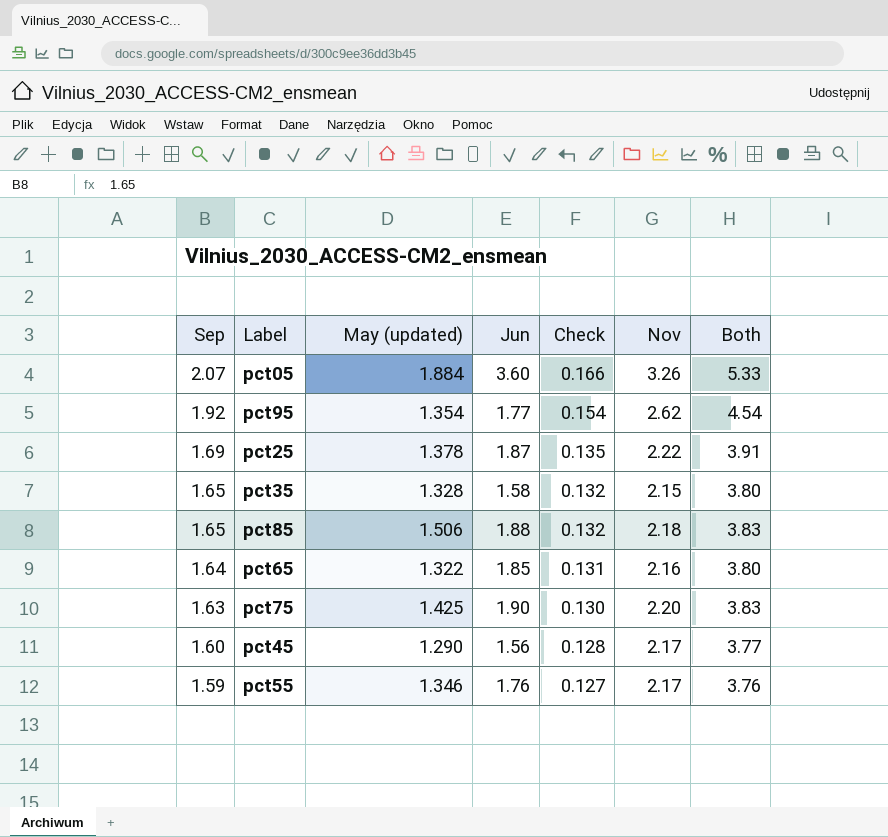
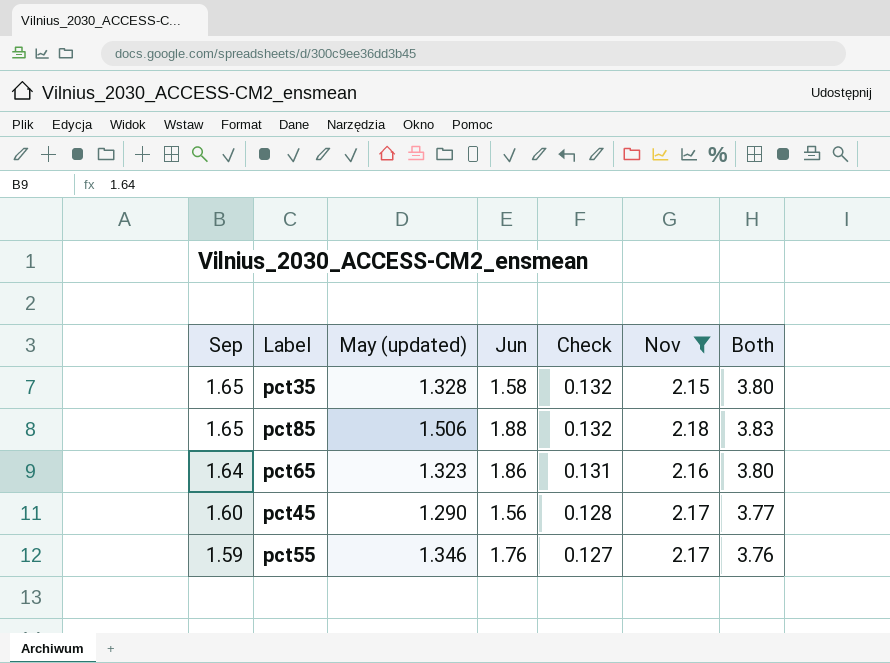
filter: none -> Nov <= 2.18
pct65 | May (updated): 1.322 -> 1.323
pct65 | Jun: 1.85 -> 1.86

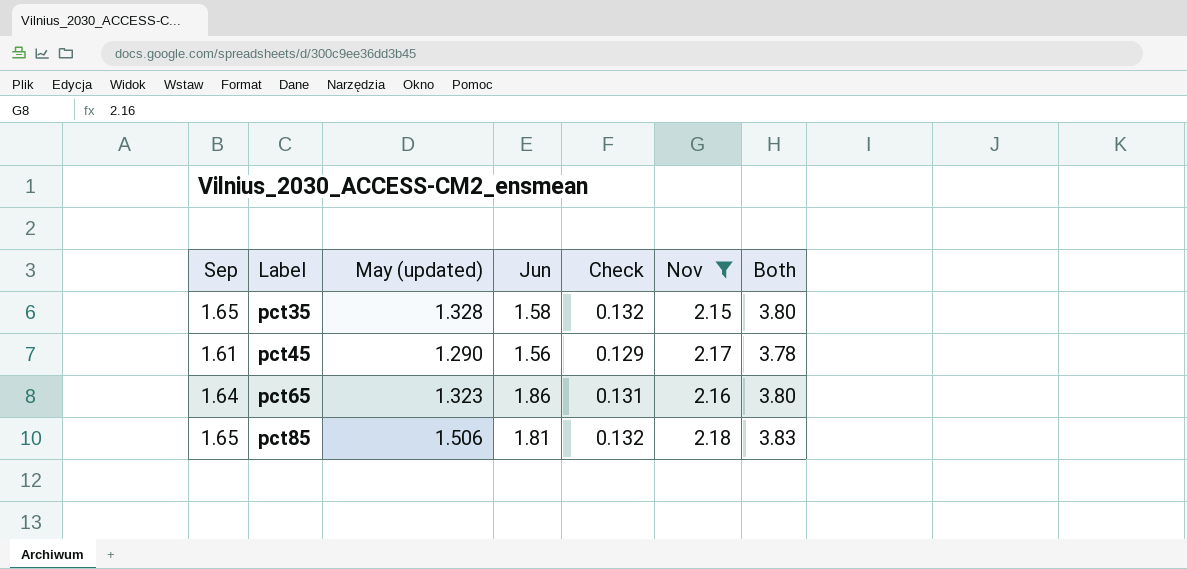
row order: Sep descending -> Label ascending
row pct55: 1.59 | 1.346 | 1.76 | 0.127 | 2.17 | 3.76 -> none
pct45 | Sep: 1.60 -> 1.61
pct45 | Check: 0.128 -> 0.129
pct45 | Both: 3.77 -> 3.78
pct85 | Jun: 1.88 -> 1.81

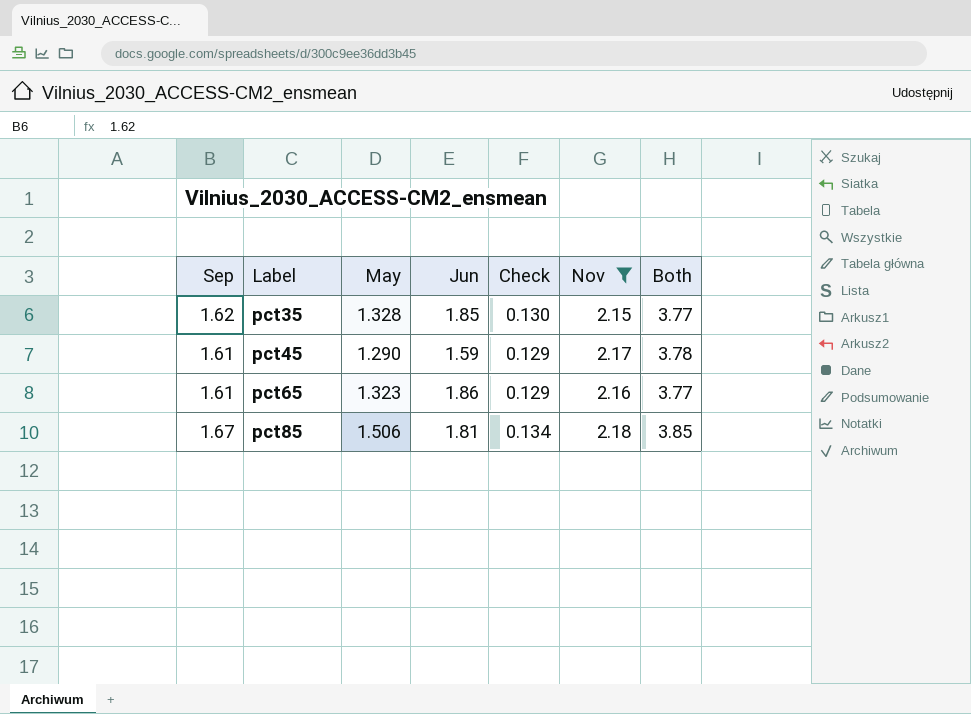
column name: May (updated) -> May
pct35 | Sep: 1.65 -> 1.62
pct35 | Jun: 1.58 -> 1.85
pct35 | Check: 0.132 -> 0.130
pct35 | Both: 3.80 -> 3.77
pct45 | Jun: 1.56 -> 1.59
pct65 | Sep: 1.64 -> 1.61
pct65 | Check: 0.131 -> 0.129
pct65 | Both: 3.80 -> 3.77
pct85 | Sep: 1.65 -> 1.67
pct85 | Check: 0.132 -> 0.134
pct85 | Both: 3.83 -> 3.85

